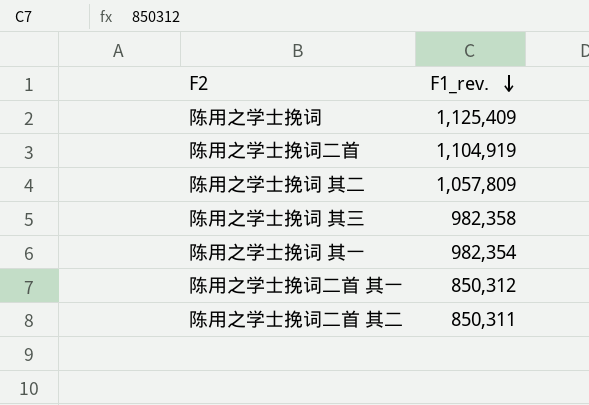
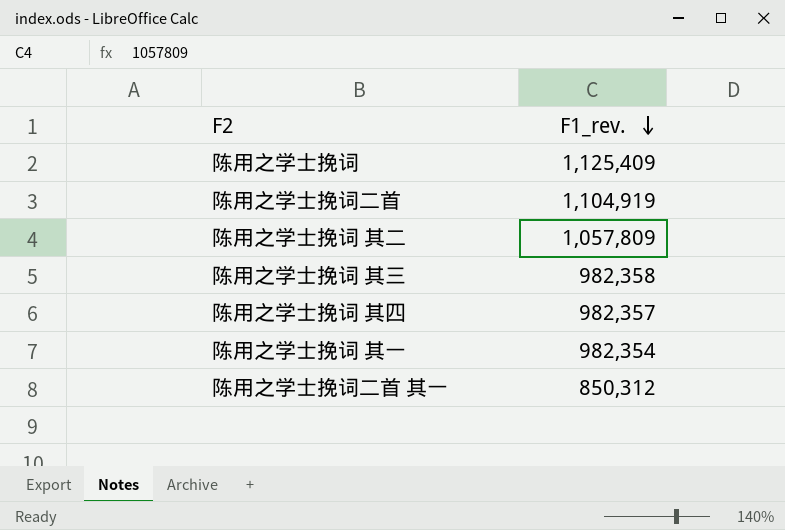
row 陈用之学士挽词二首 其二: 850,311 -> none
row 陈用之学士挽词 其四: none -> 982,357

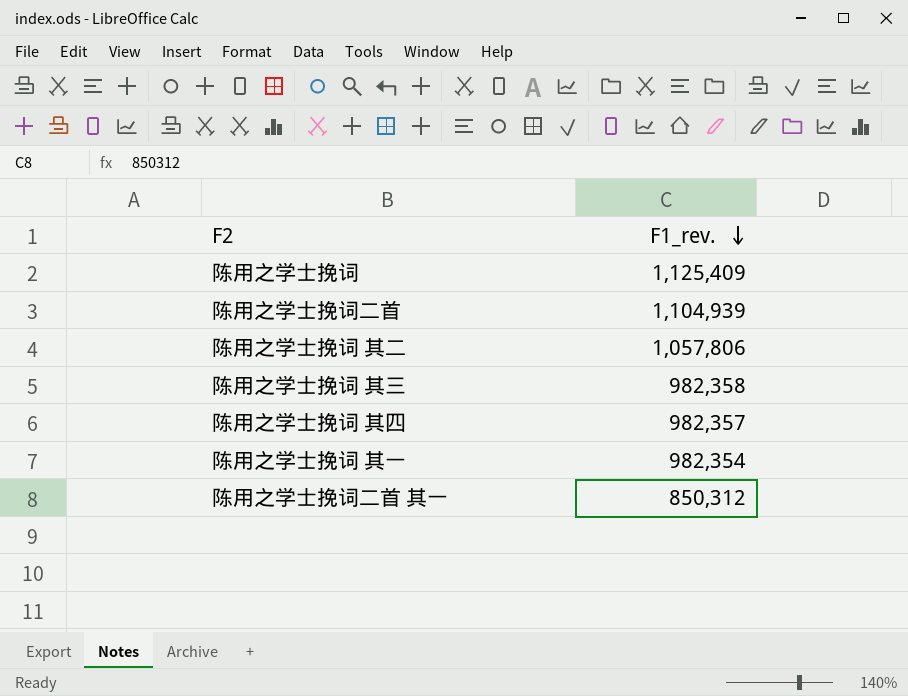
陈用之学士挽词二首 | F1_rev.: 1,104,919 -> 1,104,939
陈用之学士挽词 其二 | F1_rev.: 1,057,809 -> 1,057,806

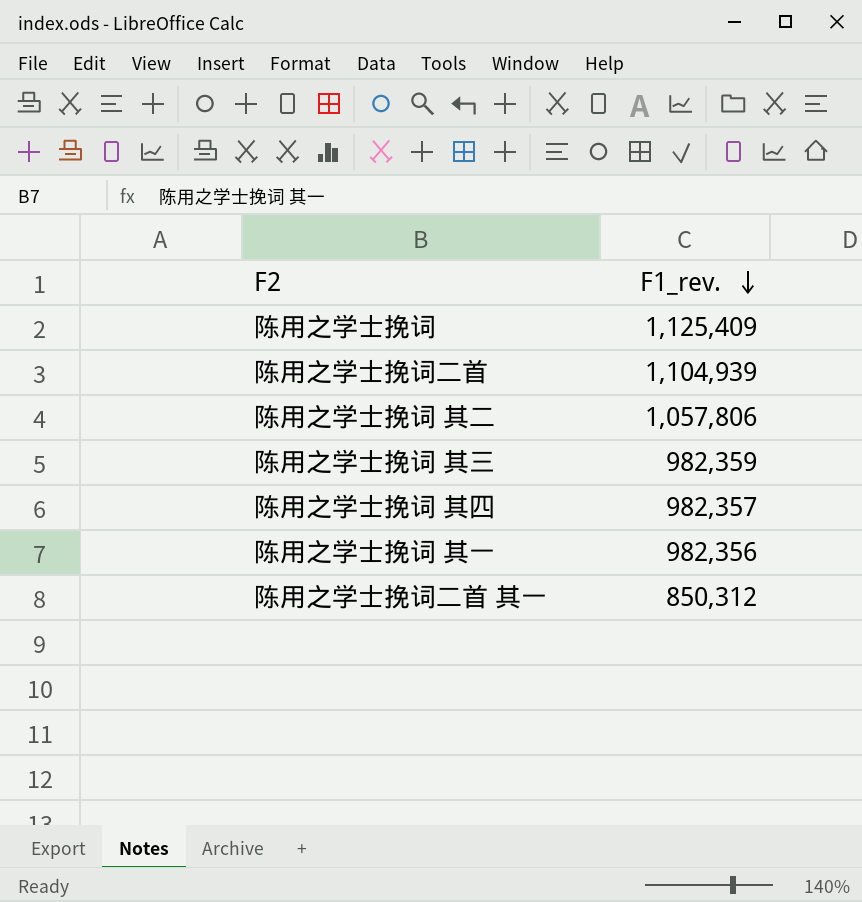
陈用之学士挽词 其三 | F1_rev.: 982,358 -> 982,359
陈用之学士挽词 其一 | F1_rev.: 982,354 -> 982,356

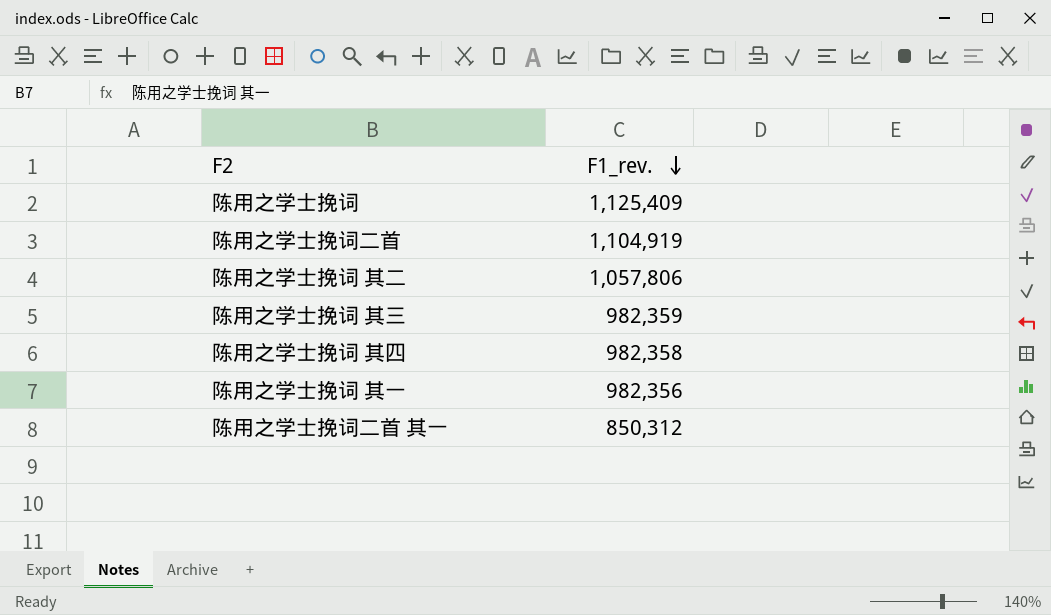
陈用之学士挽词二首 | F1_rev.: 1,104,939 -> 1,104,919
陈用之学士挽词 其四 | F1_rev.: 982,357 -> 982,358

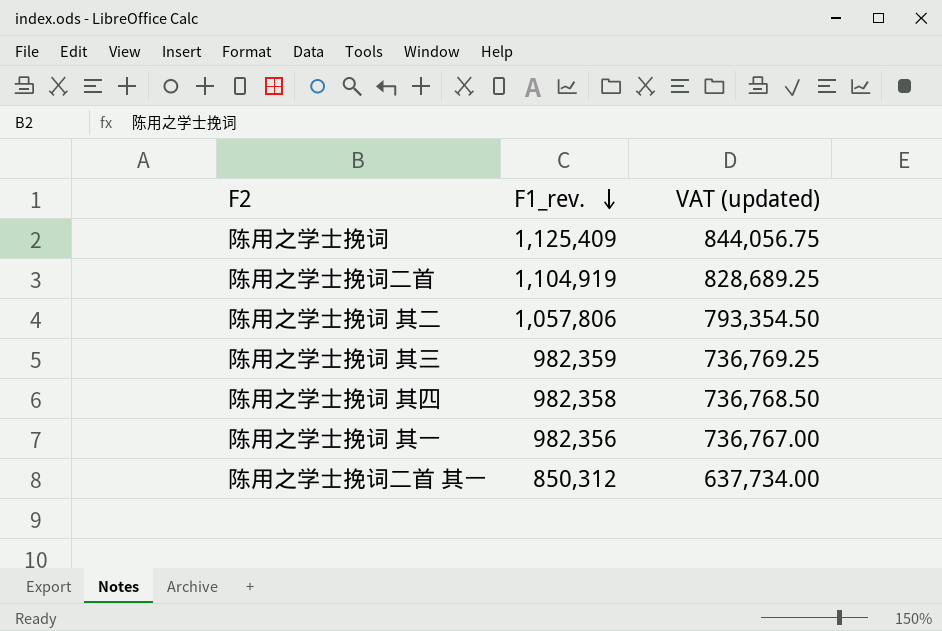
column VAT (updated) | formula: none -> [F1_rev.] * 0.75

